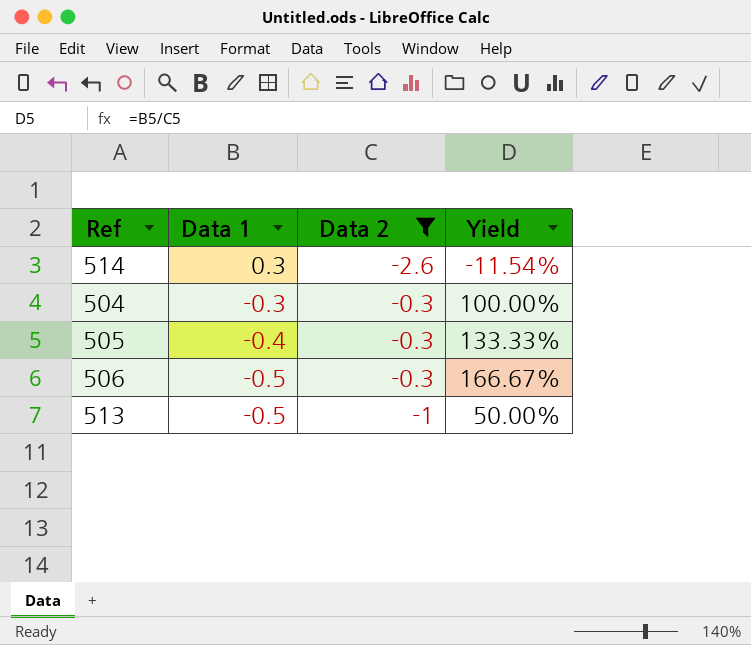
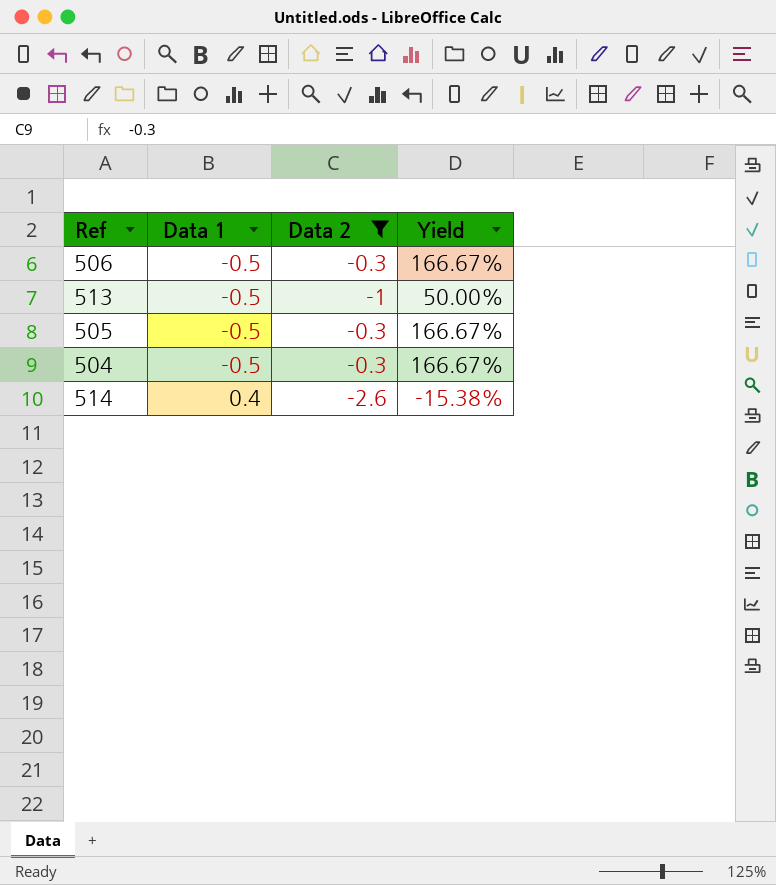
row order: Data 1 descending -> Data 1 ascending
505 | Data 1: -0.4 -> -0.5
505 | Yield: 133.33% -> 166.67%
504 | Data 1: -0.3 -> -0.5
504 | Yield: 100.00% -> 166.67%
514 | Data 1: 0.3 -> 0.4
514 | Yield: -11.54% -> -15.38%

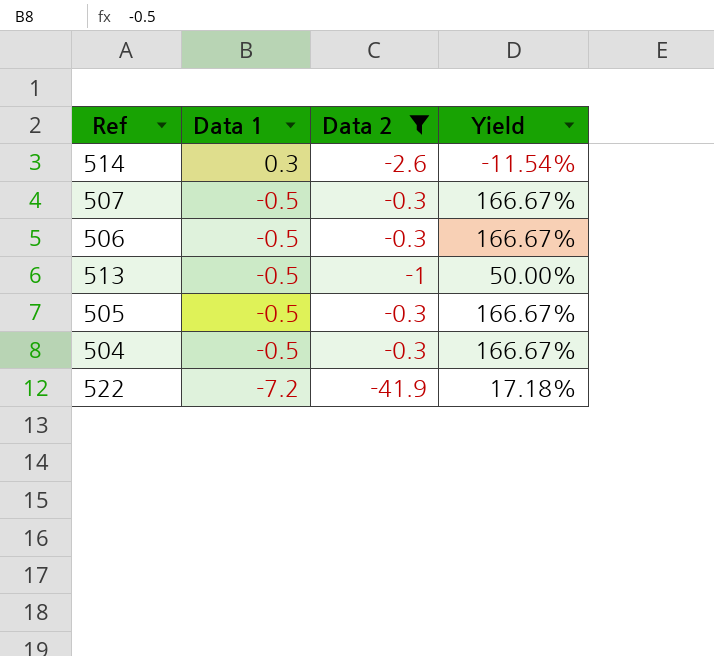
row order: Data 1 ascending -> Data 1 descending
514 | Data 1: 0.4 -> 0.3
514 | Yield: -15.38% -> -11.54%
row 507: none -> -0.5 | -0.3 | 166.67%
row 522: none -> -7.2 | -41.9 | 17.18%

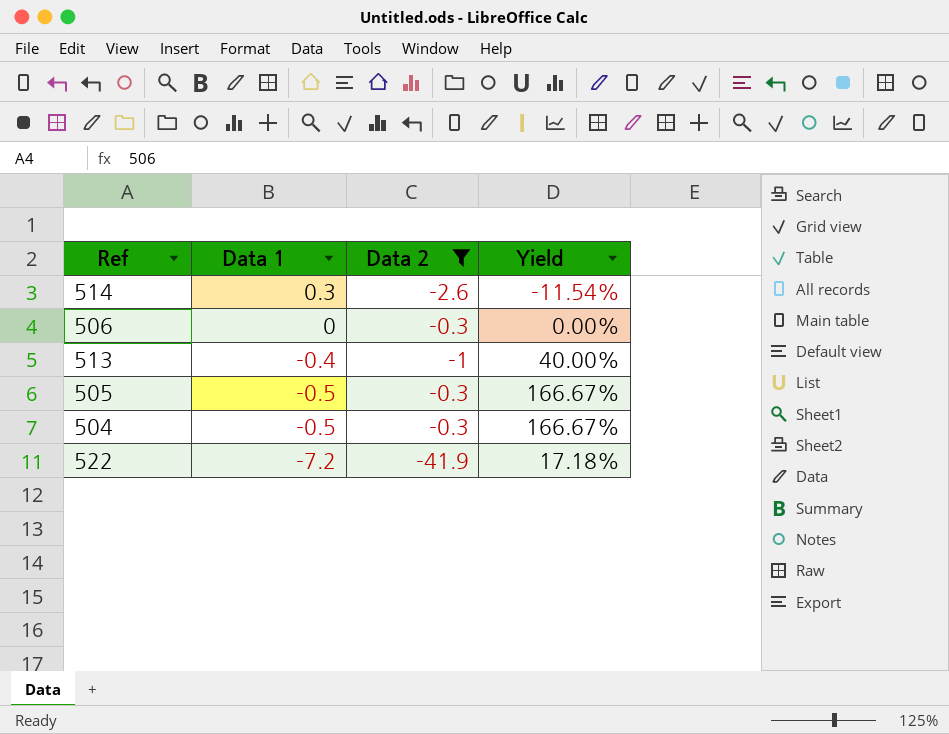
row 507: -0.5 | -0.3 | 166.67% -> none
506 | Data 1: -0.5 -> 0
506 | Yield: 166.67% -> 0.00%
513 | Data 1: -0.5 -> -0.4
513 | Yield: 50.00% -> 40.00%

